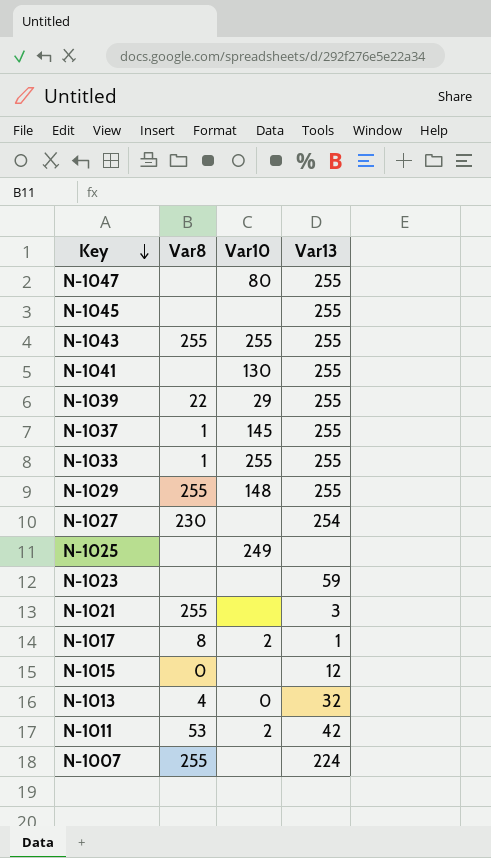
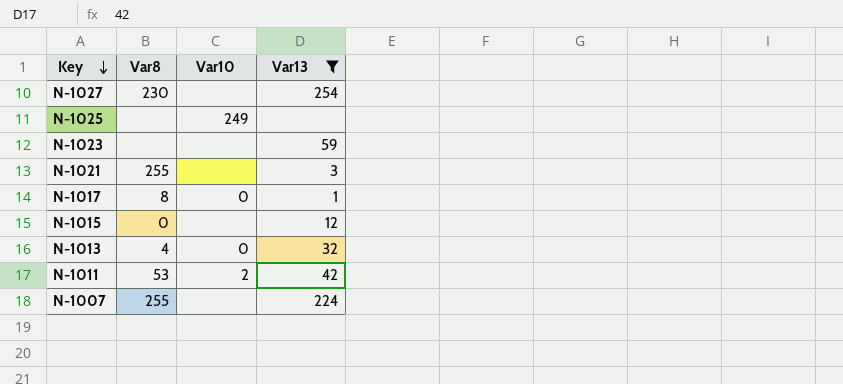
filter: none -> Var13 != 255
N-1017 | Var10: 2 -> 0

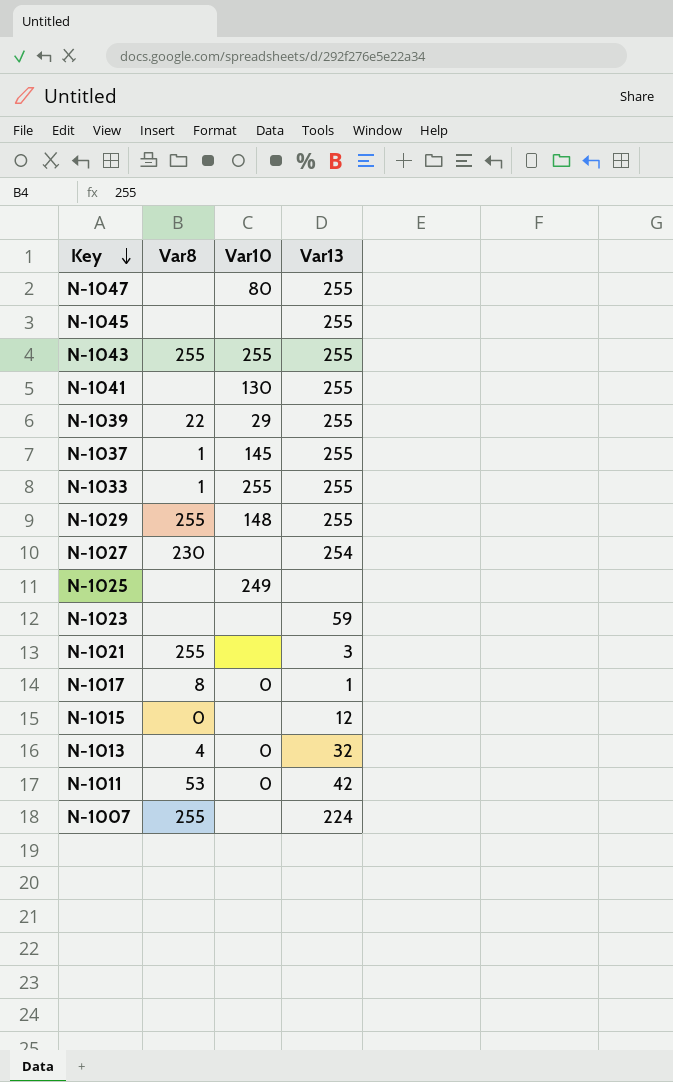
filter: Var13 != 255 -> none
N-1011 | Var10: 2 -> 0

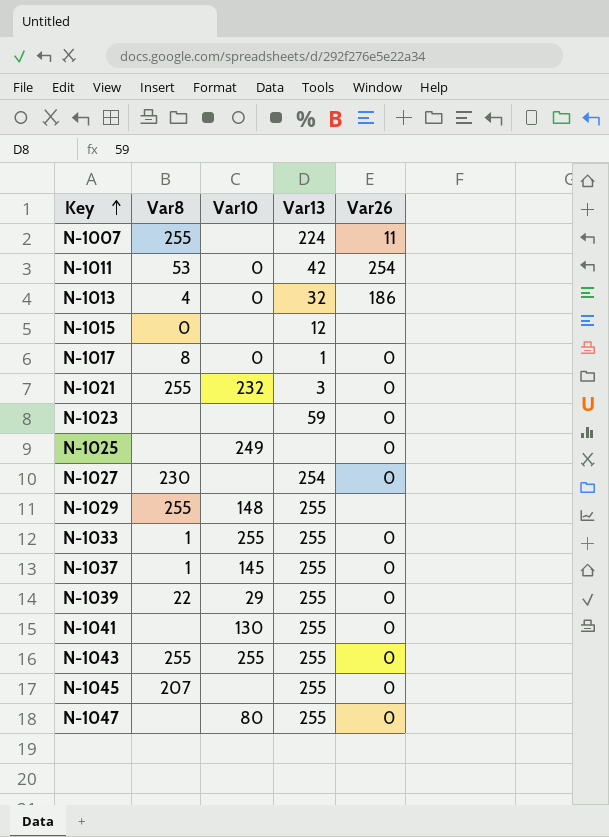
row order: Key descending -> Key ascending
column Var26 | position: none -> 5
N-1021 | Var10: none -> 232
N-1045 | Var8: none -> 207

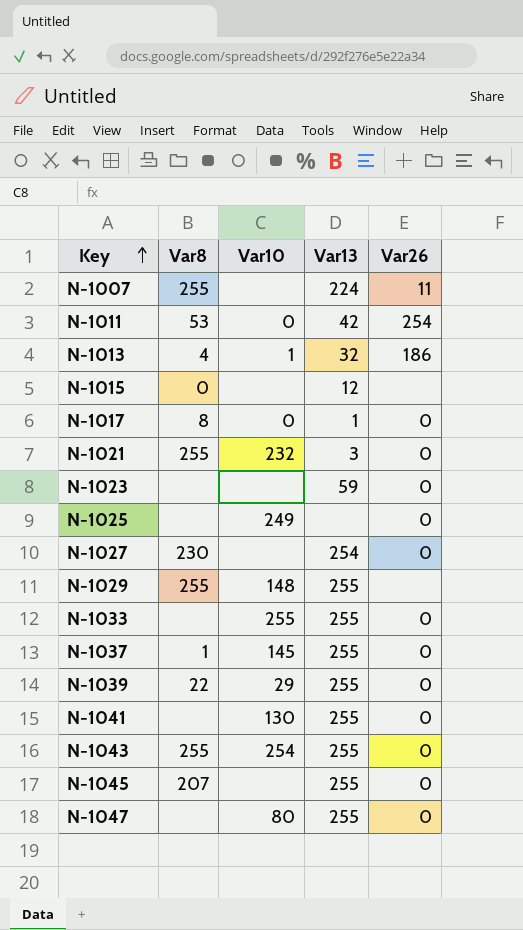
N-1013 | Var10: 0 -> 1
N-1033 | Var8: 1 -> none
N-1043 | Var10: 255 -> 254

